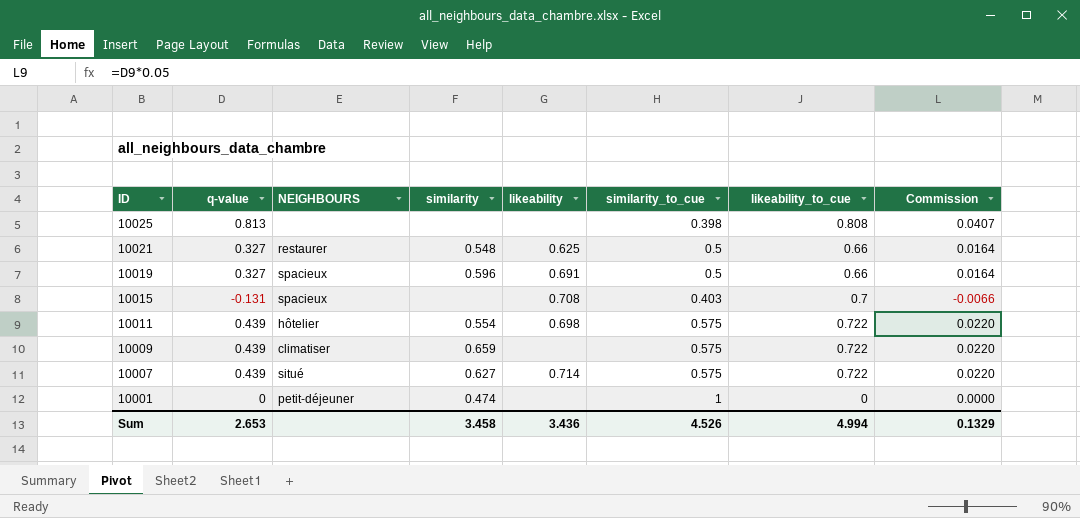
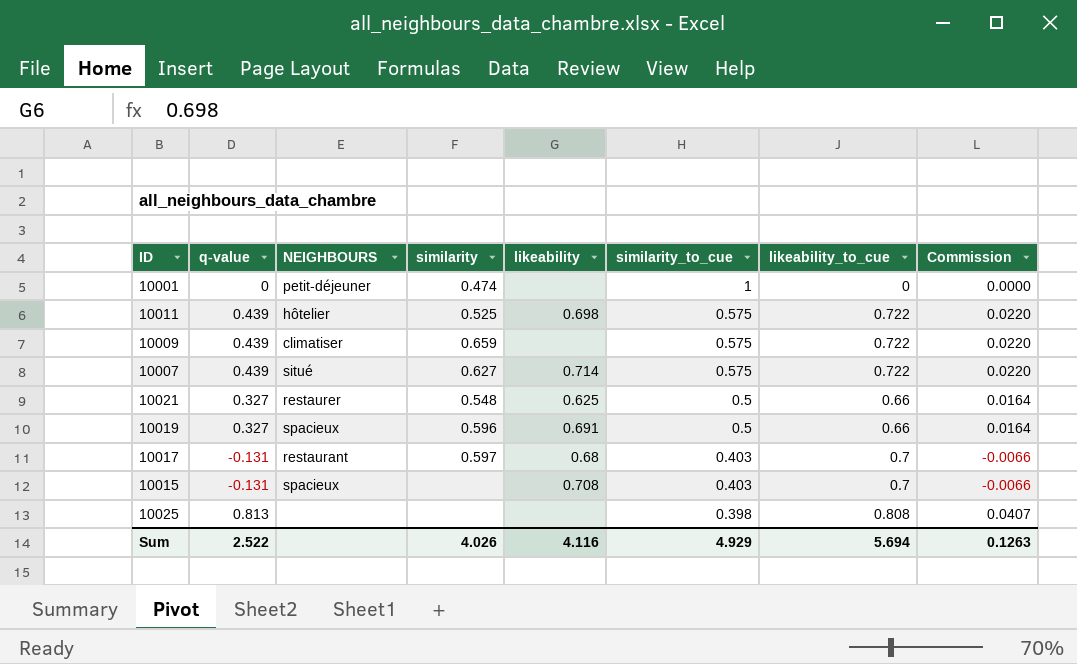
row order: ID descending -> similarity_to_cue descending
10011 | similarity: 0.554 -> 0.525
row 10017: none -> -0.131 | restaurant | 0.597 | 0.68 | 0.403 | 0.7 | -0.0066
Sum | q-value: 2.653 -> 2.522
Sum | similarity: 3.458 -> 4.026
Sum | likeability: 3.436 -> 4.116
Sum | similarity_to_cue: 4.526 -> 4.929
Sum | likeability_to_cue: 4.994 -> 5.694
Sum | Commission: 0.1329 -> 0.1263

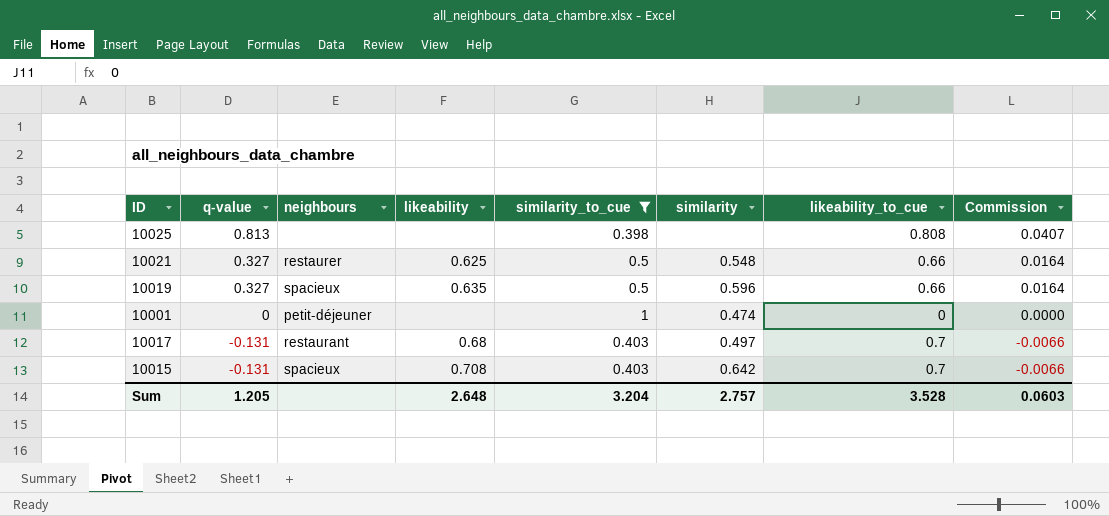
filter: none -> similarity_to_cue != 0.575
row order: similarity_to_cue descending -> q-value descending
column name: NEIGHBOURS -> neighbours
column similarity | position: 4 -> 6
10019 | likeability: 0.691 -> 0.635
10017 | similarity: 0.597 -> 0.497
10015 | similarity: none -> 0.642
Sum | q-value: 2.522 -> 1.205
Sum | likeability: 4.116 -> 2.648
Sum | similarity_to_cue: 4.929 -> 3.204
Sum | similarity: 4.026 -> 2.757
Sum | likeability_to_cue: 5.694 -> 3.528
Sum | Commission: 0.1263 -> 0.0603

